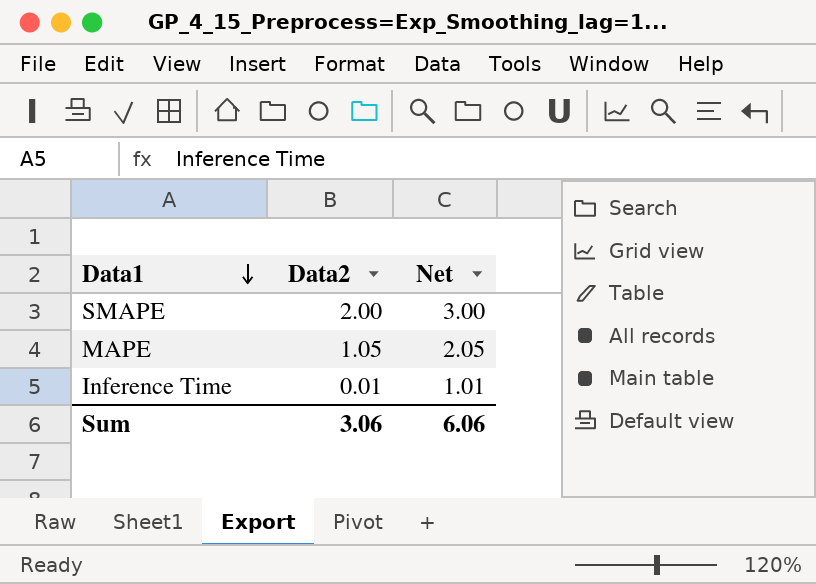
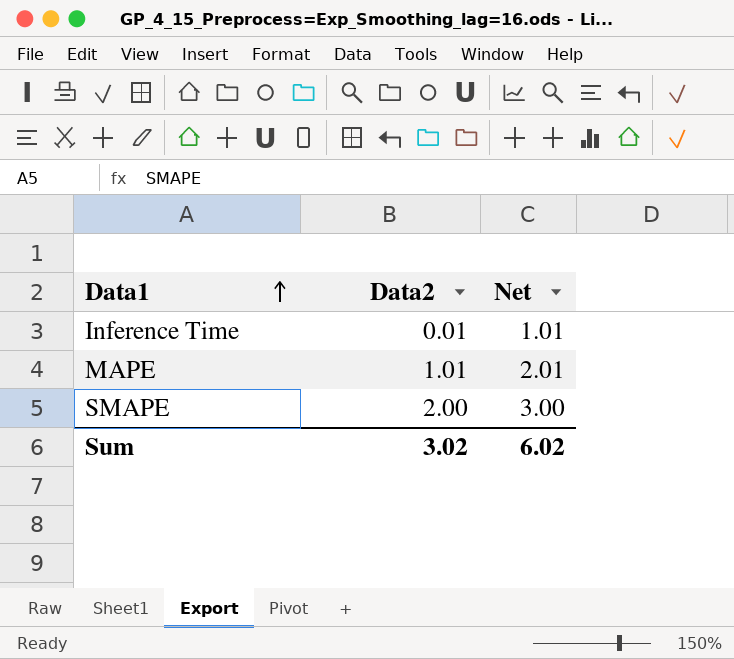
row order: Data1 descending -> Data1 ascending
MAPE | Data2: 1.05 -> 1.01
MAPE | Net: 2.05 -> 2.01
Sum | Data2: 3.06 -> 3.02
Sum | Net: 6.06 -> 6.02

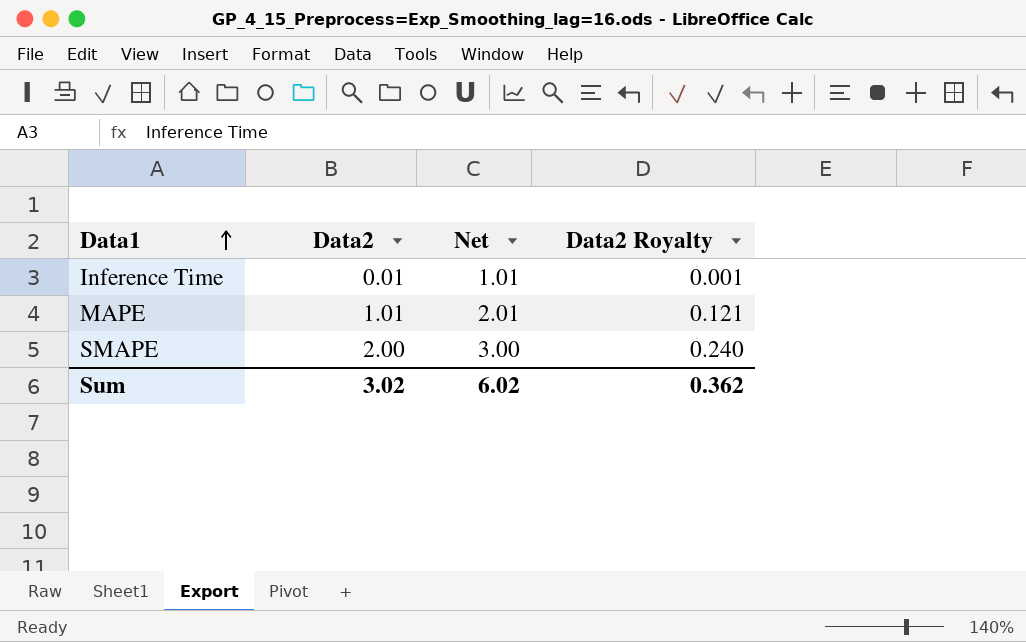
column Data2 Royalty | formula: none -> [Data2] * 0.12

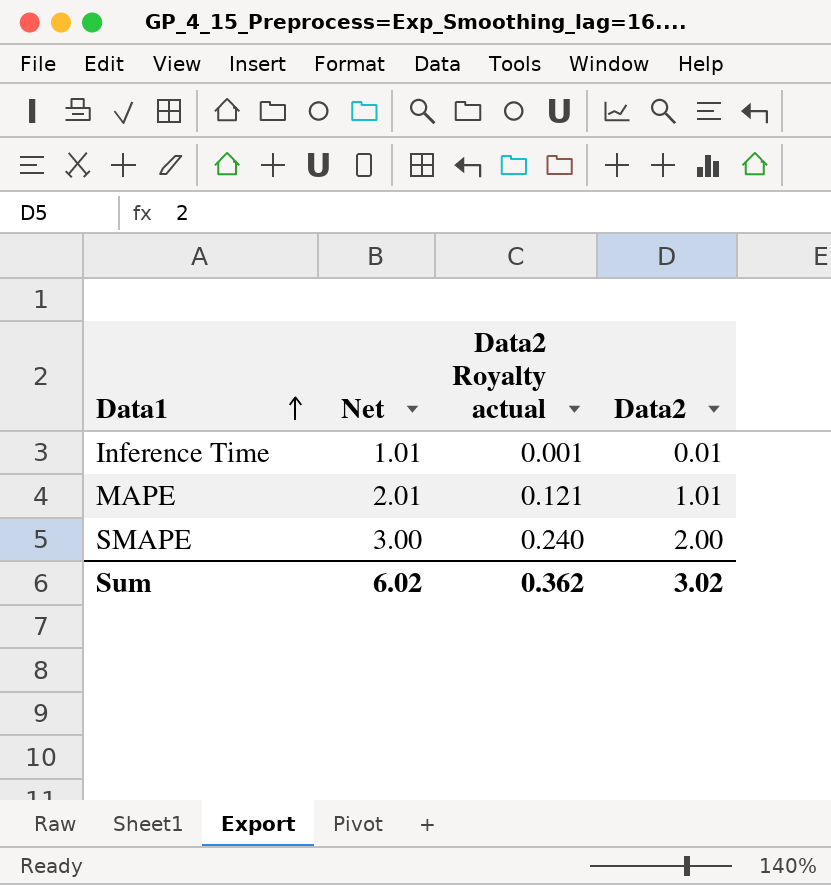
column name: Data2 Royalty -> Data2 Royalty actual
column Data2 | position: 2 -> 4

